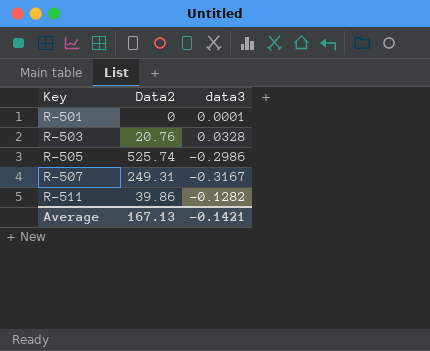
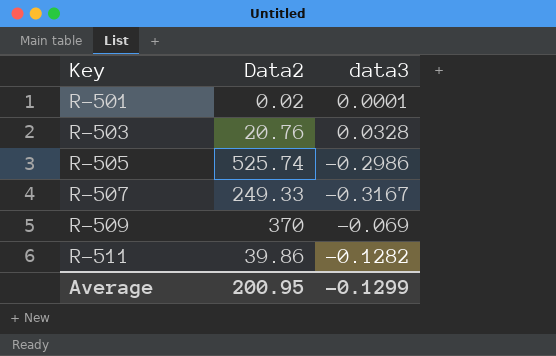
R-501 | Data2: 0 -> 0.02
R-507 | Data2: 249.31 -> 249.33
row R-509: none -> 370 | -0.069
Average | Data2: 167.13 -> 200.95
Average | data3: -0.1421 -> -0.1299

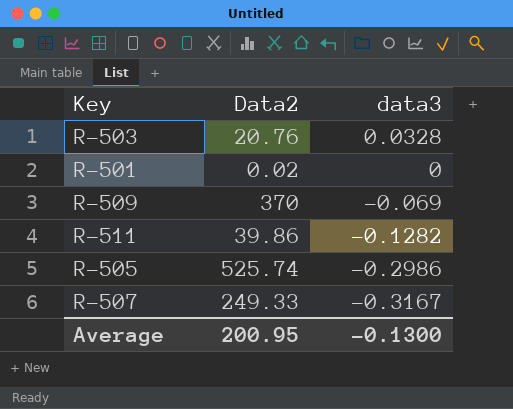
row order: Key ascending -> data3 descending
R-501 | data3: 0.0001 -> 0
Average | data3: -0.1299 -> -0.1300

